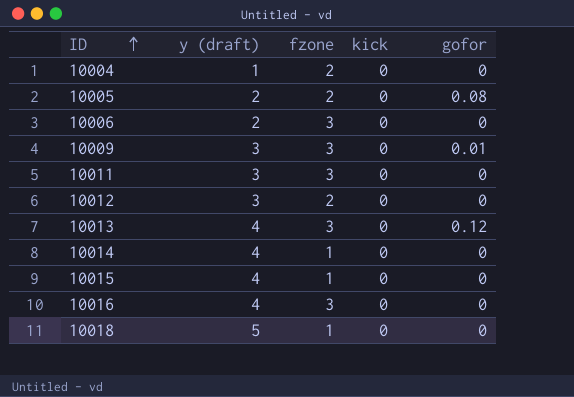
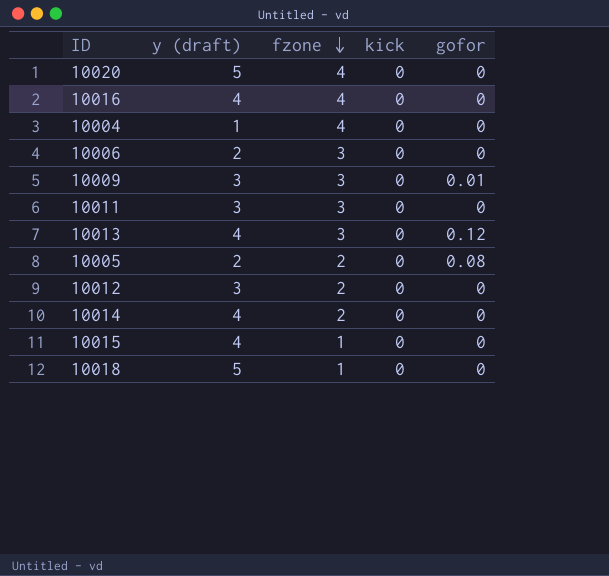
row order: ID ascending -> fzone descending
row 10020: none -> 5 | 4 | 0 | 0
10016 | fzone: 3 -> 4
10004 | fzone: 2 -> 4
10014 | fzone: 1 -> 2

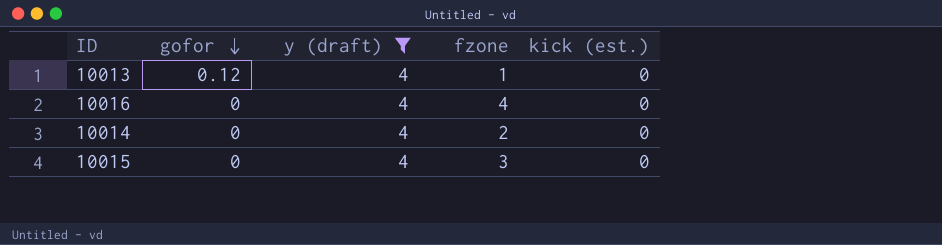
filter: none -> y (draft) = 4
row order: fzone descending -> gofor descending
column gofor | position: 5 -> 2
column name: kick -> kick (est.)
10013 | fzone: 3 -> 1
10015 | fzone: 1 -> 3

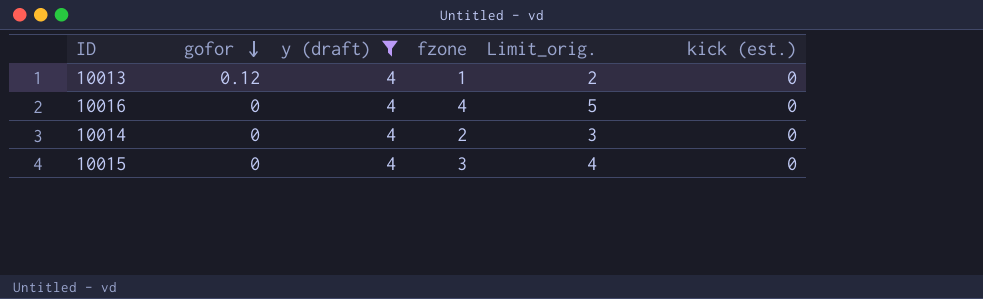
column Limit_orig. | formula: none -> [fzone] + 1

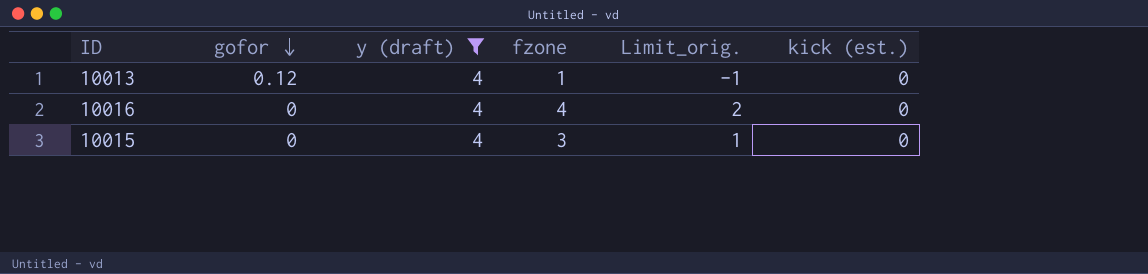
column Limit_orig. | formula: [fzone] + 1 -> [fzone] - 2
row 10014: 0 | 4 | 2 | 3 | 0 -> none

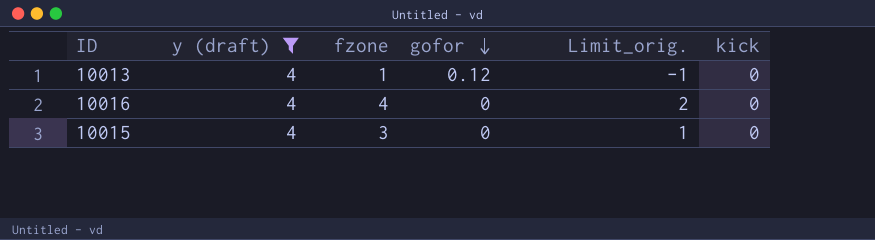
column gofor | position: 2 -> 4
column name: kick (est.) -> kick

